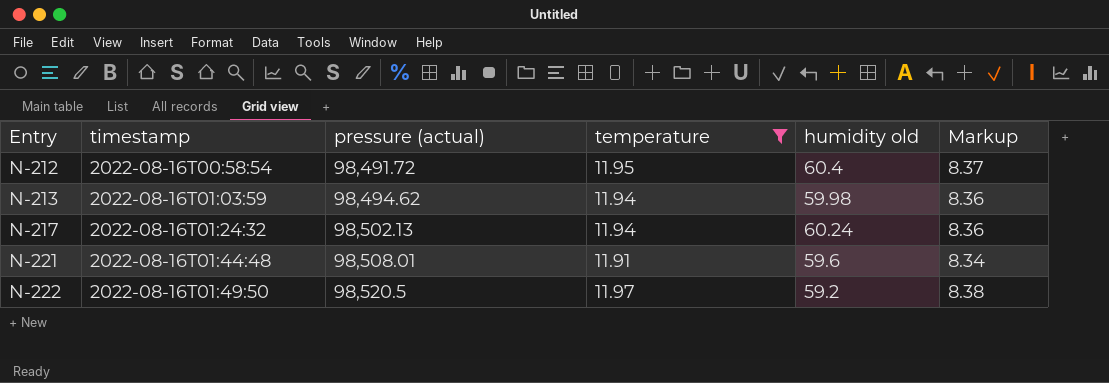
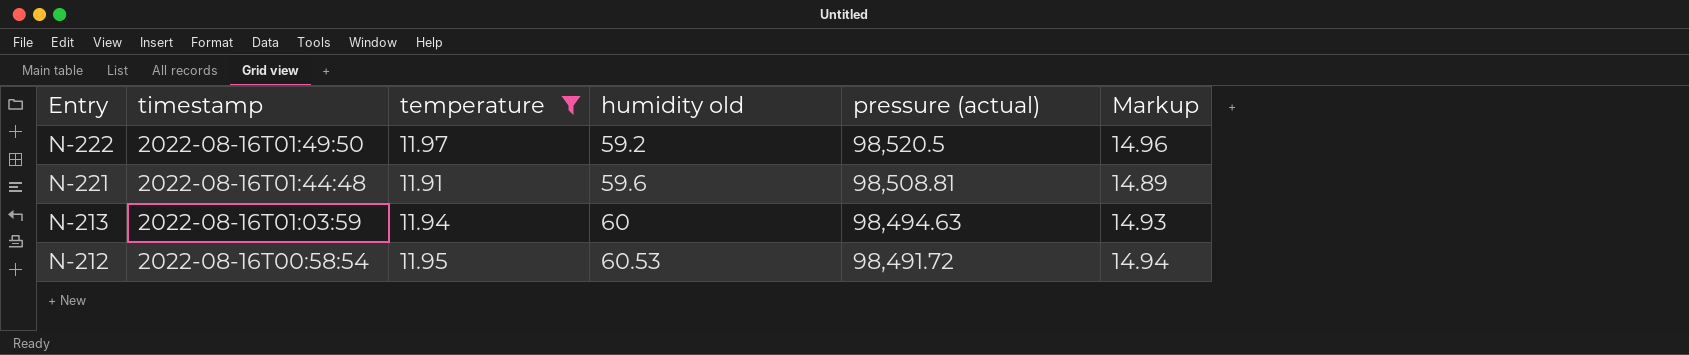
row order: Entry ascending -> Entry descending
column pressure (actual) | position: 3 -> 5
column Markup | formula: [temperature] * 0.7 -> [temperature] * 1.25
row N-217: 2022-08-16T01:24:32 | 98,502.13 | 11.94 | 60.24 | 8.36 -> none
N-221 | pressure (actual): 98,508.01 -> 98,508.81
N-213 | humidity old: 59.98 -> 60
N-213 | pressure (actual): 98,494.62 -> 98,494.63
N-212 | humidity old: 60.4 -> 60.53

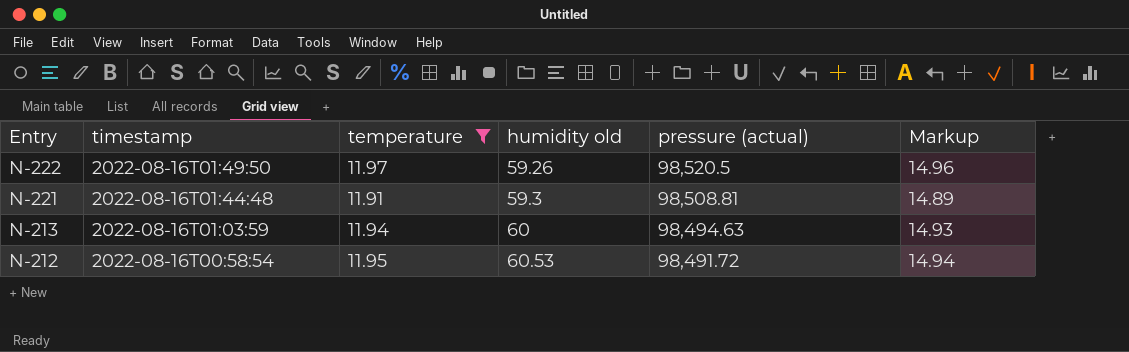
N-222 | humidity old: 59.2 -> 59.26
N-221 | humidity old: 59.6 -> 59.3

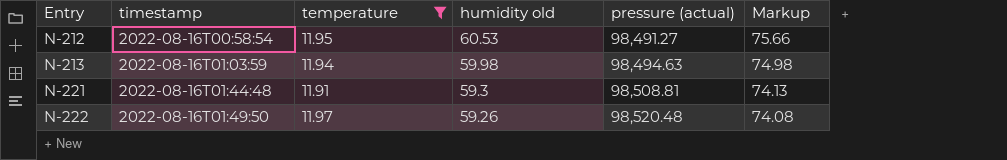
row order: Entry descending -> Entry ascending
column Markup | formula: [temperature] * 1.25 -> [humidity old] * 1.25
N-212 | pressure (actual): 98,491.72 -> 98,491.27
N-213 | humidity old: 60 -> 59.98
N-222 | pressure (actual): 98,520.5 -> 98,520.48

